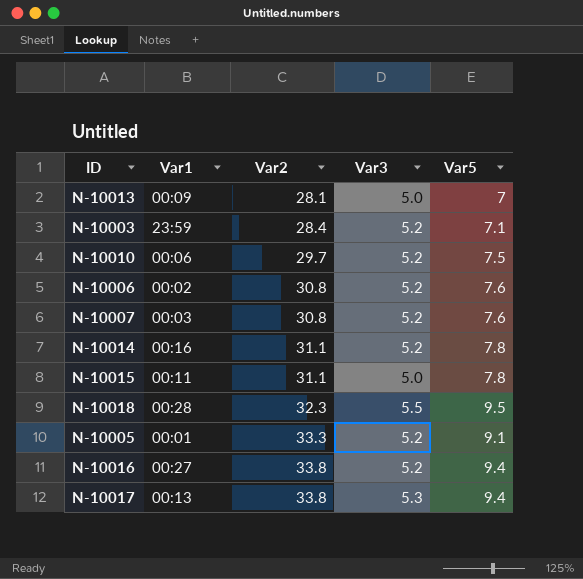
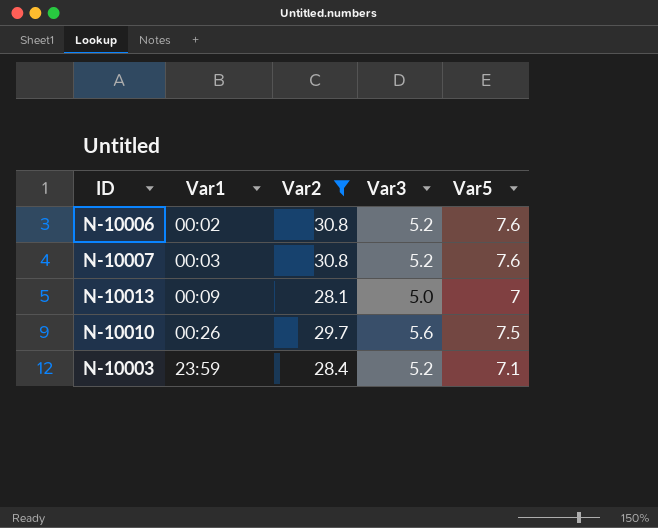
filter: none -> Var2 <= 30.8
row order: Var2 ascending -> Var1 ascending
N-10010 | Var1: 00:06 -> 00:26
N-10010 | Var3: 5.2 -> 5.6

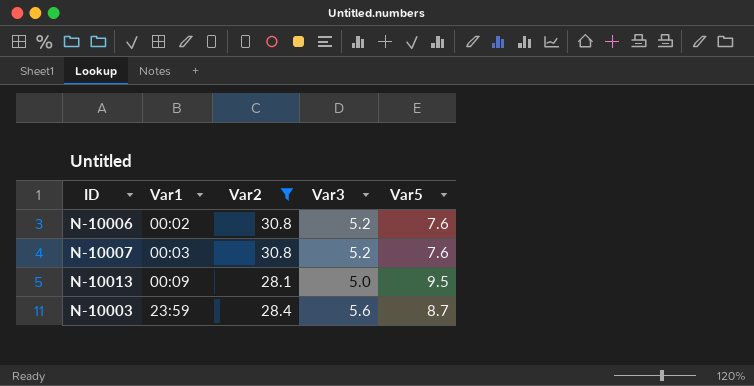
row N-10010: 00:26 | 29.7 | 5.6 | 7.5 -> none
N-10013 | Var5: 7 -> 9.5
N-10003 | Var3: 5.2 -> 5.6
N-10003 | Var5: 7.1 -> 8.7

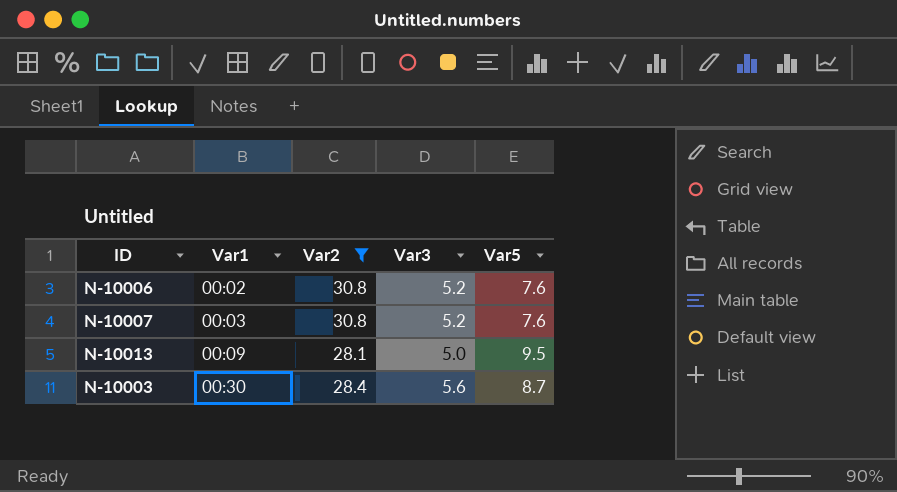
N-10003 | Var1: 23:59 -> 00:30

